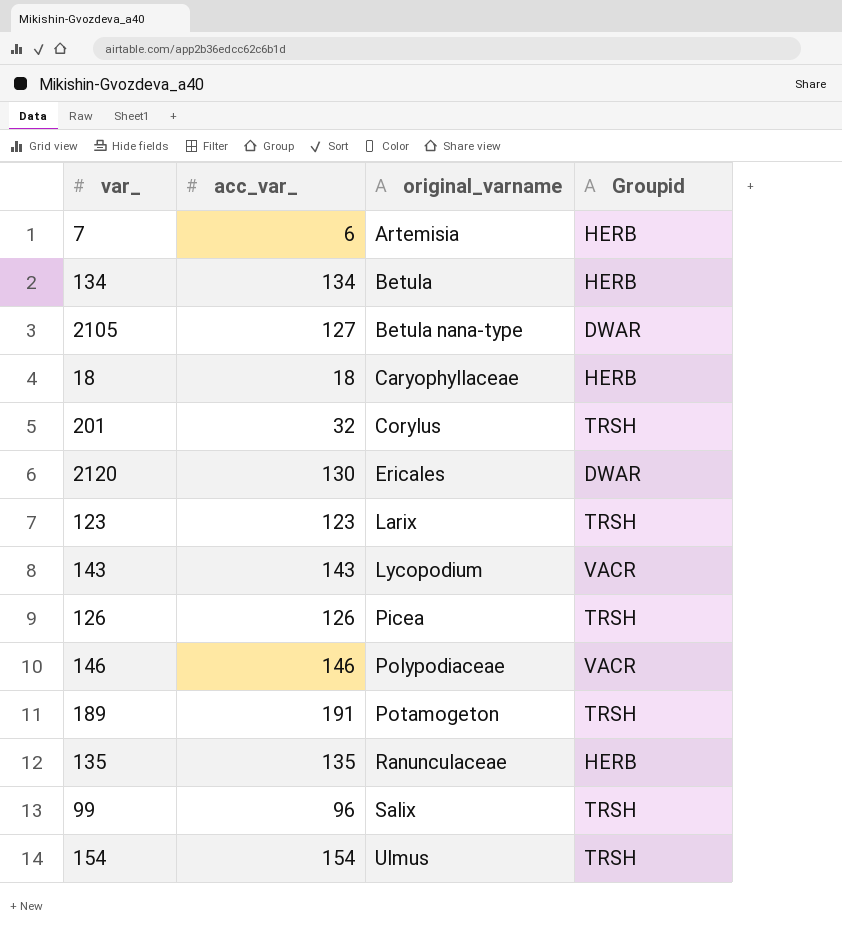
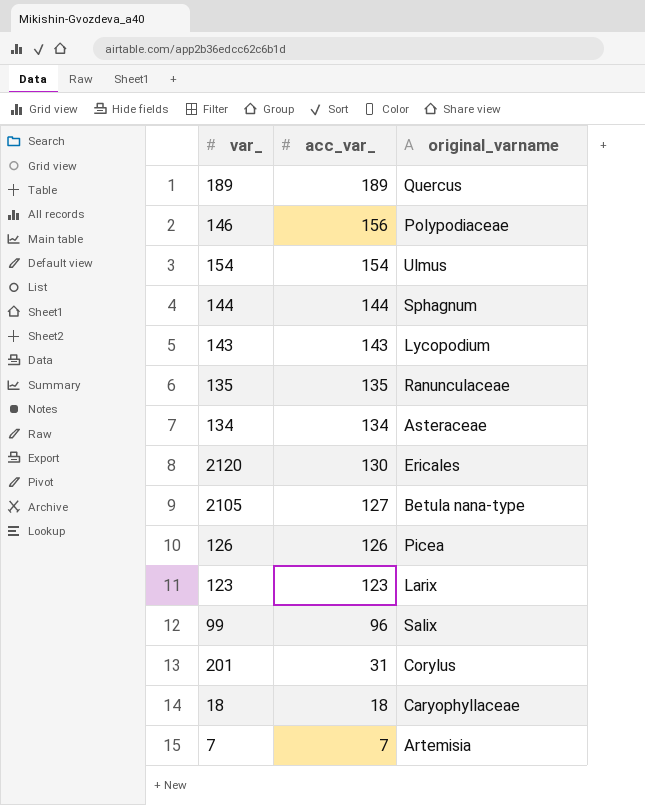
row order: original_varname ascending -> acc_var_ descending
column Groupid | position: 4 -> none
189 | acc_var_: 191 -> 189
189 | original_varname: Potamogeton -> Quercus
146 | acc_var_: 146 -> 156
row 144: none -> 144 | Sphagnum
134 | original_varname: Betula -> Asteraceae
201 | acc_var_: 32 -> 31
7 | acc_var_: 6 -> 7

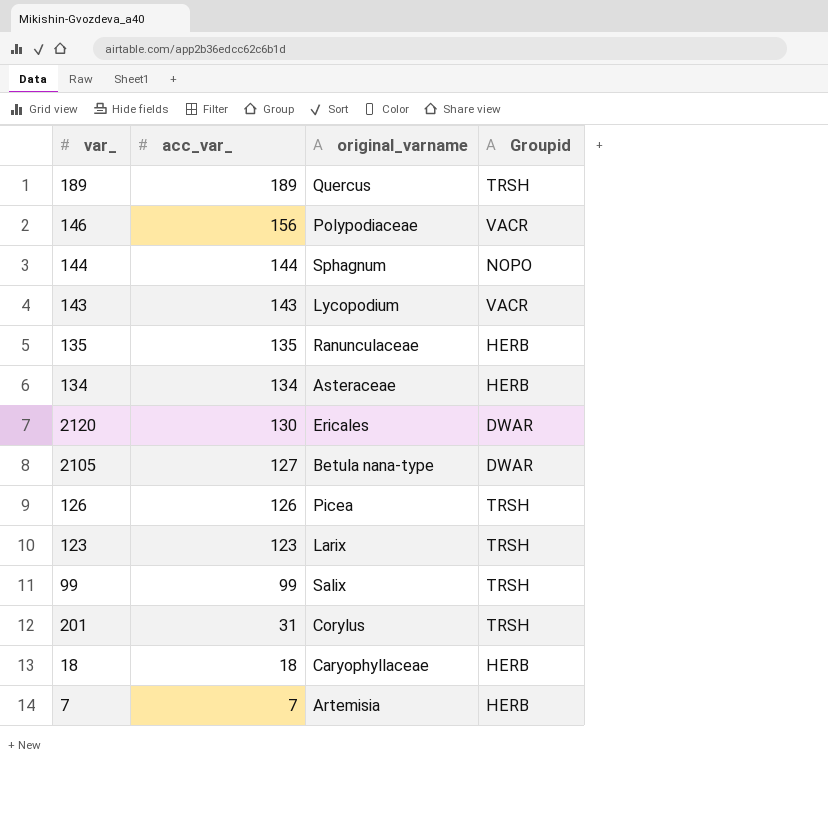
column Groupid | position: none -> 4
row 154: 154 | Ulmus -> none
99 | acc_var_: 96 -> 99

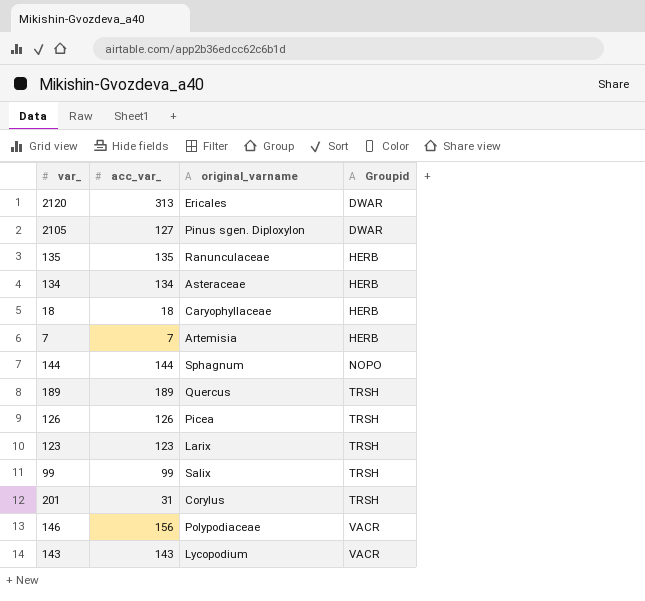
row order: acc_var_ descending -> Groupid ascending
2120 | acc_var_: 130 -> 313
2105 | original_varname: Betula nana-type -> Pinus sgen. Diploxylon

